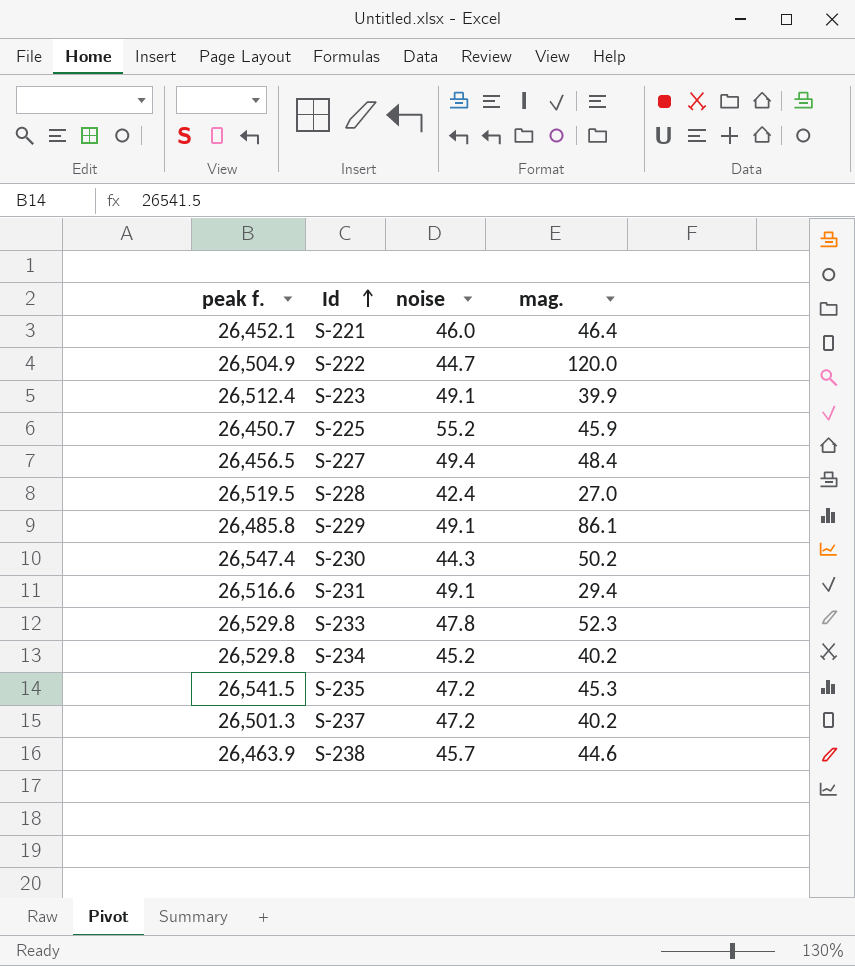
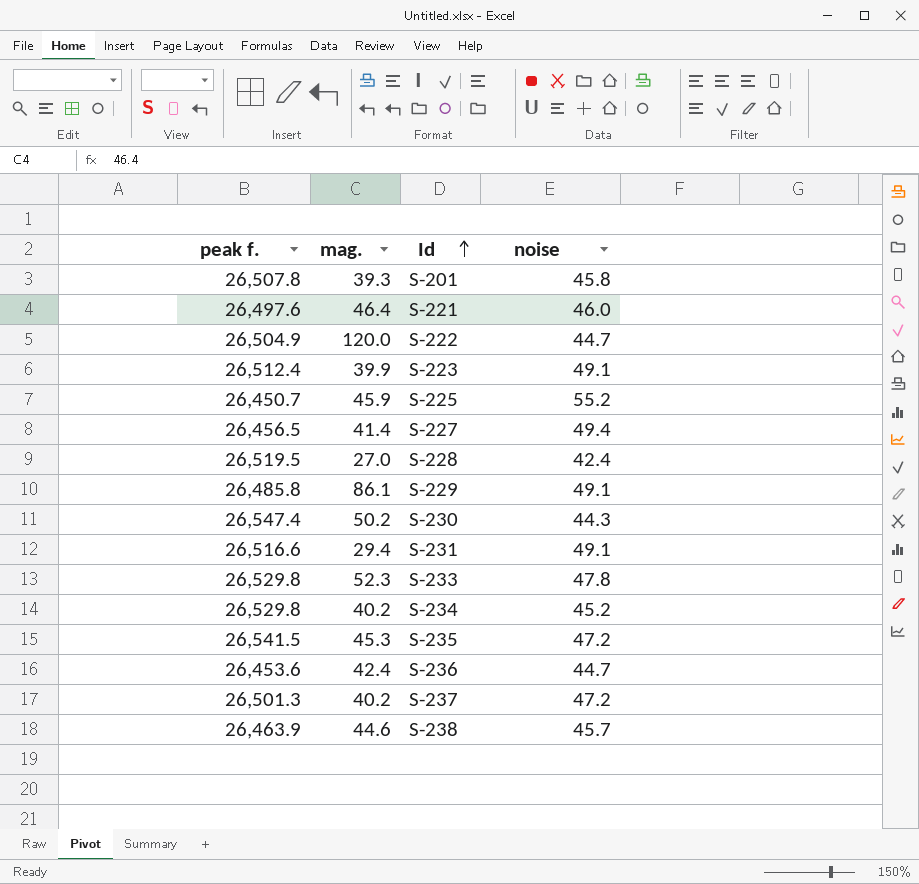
column mag. | position: 4 -> 2
row S-201: none -> 26,507.8 | 39.3 | 45.8
S-221 | peak f.: 26,452.1 -> 26,497.6
S-227 | mag.: 48.4 -> 41.4
row S-236: none -> 26,453.6 | 42.4 | 44.7

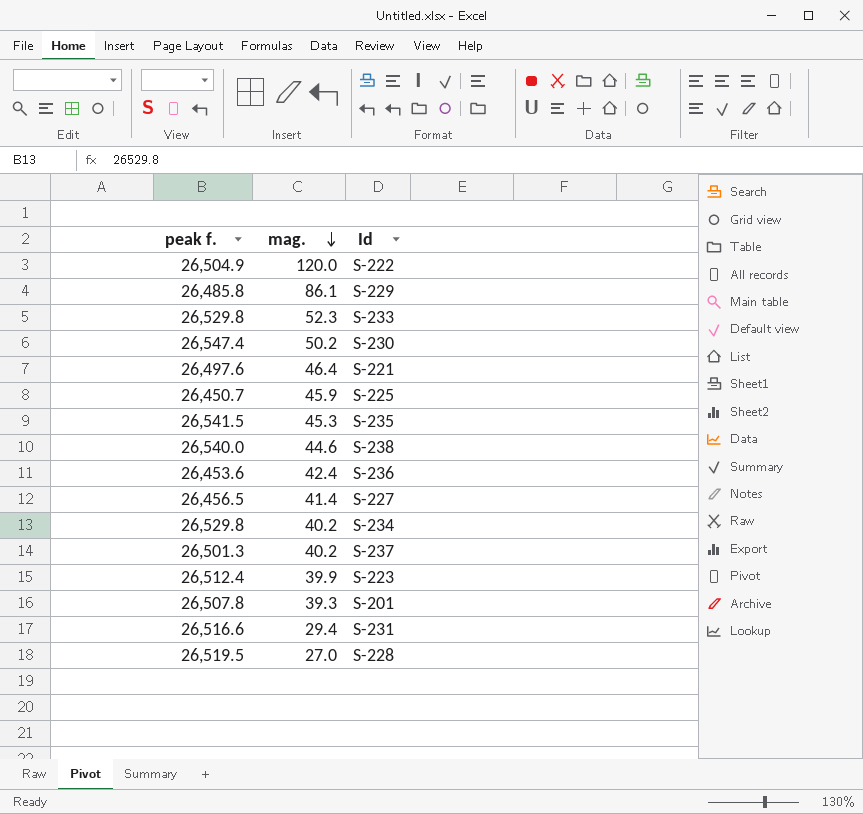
row order: Id ascending -> mag. descending
column noise | position: 4 -> none
S-238 | peak f.: 26,463.9 -> 26,540.0

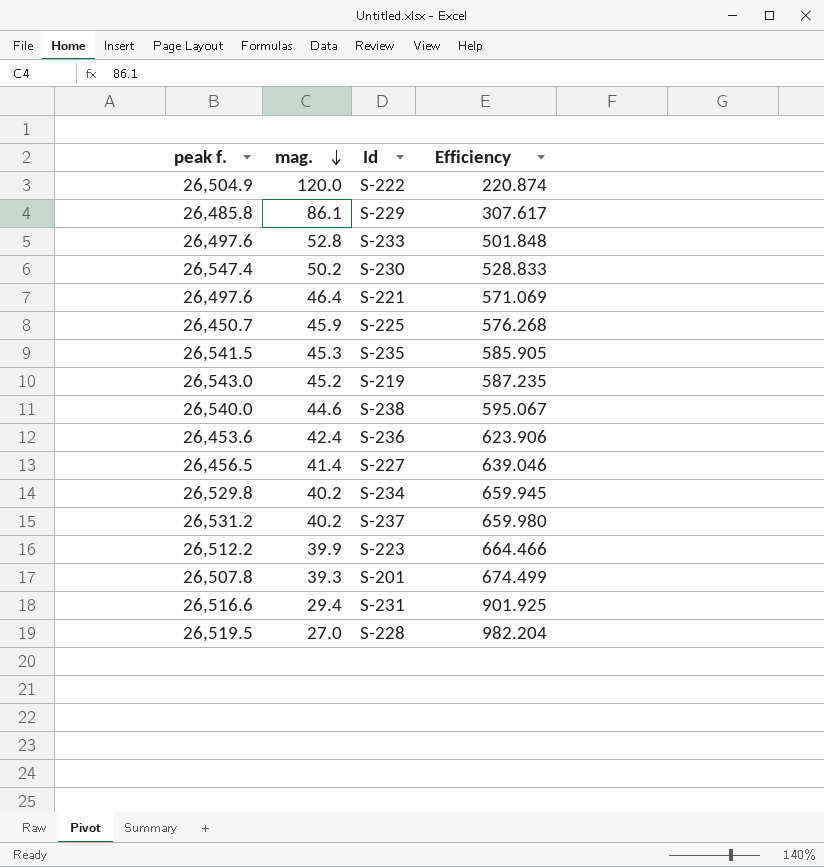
column Efficiency | formula: none -> [peak f.] / [mag.]
S-233 | peak f.: 26,529.8 -> 26,497.6
S-233 | mag.: 52.3 -> 52.8
row S-219: none -> 26,543.0 | 45.2 | 587.235
S-237 | peak f.: 26,501.3 -> 26,531.2
S-223 | peak f.: 26,512.4 -> 26,512.2

